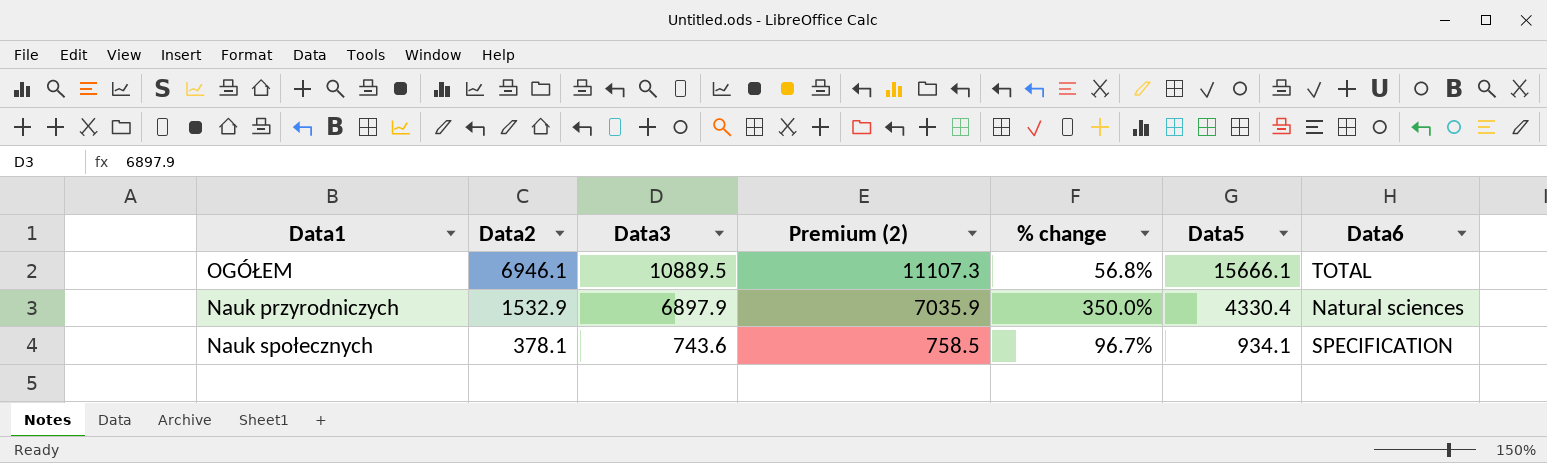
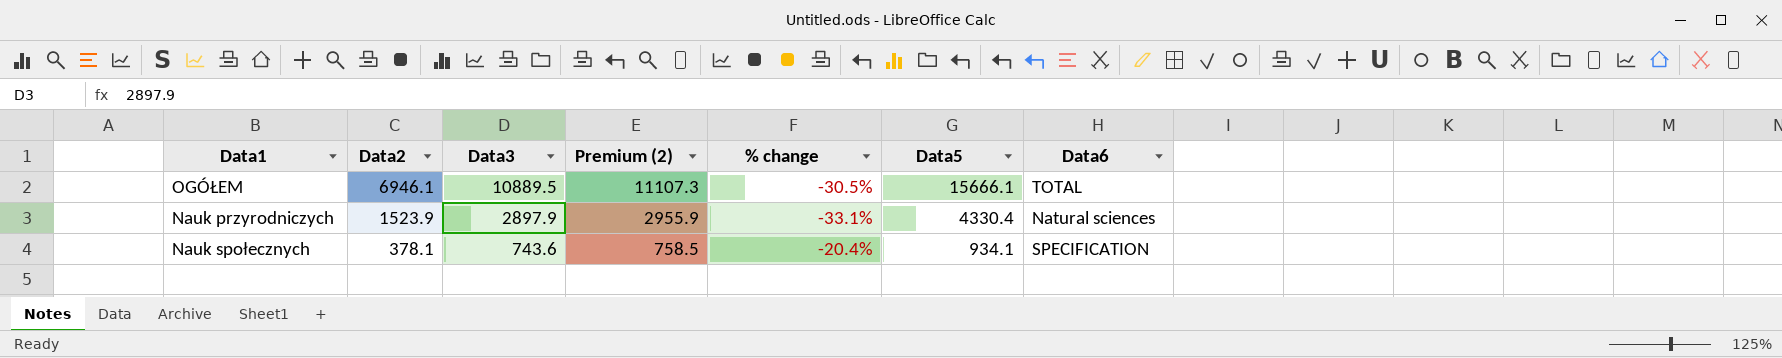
column % change | formula: ([Data3] - [Data2]) / [Data2] -> ([Data3] - [Data5]) / [Data5]
Nauk przyrodniczych | Data2: 1532.9 -> 1523.9
Nauk przyrodniczych | Data3: 6897.9 -> 2897.9
Nauk przyrodniczych | Premium (2): 7035.9 -> 2955.9

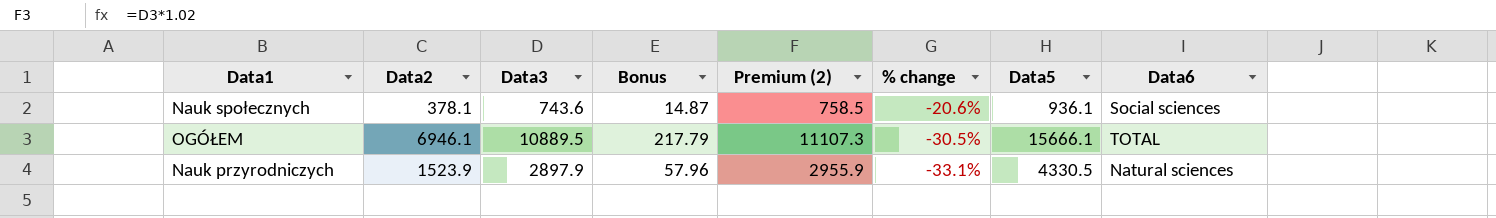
row order: Data2 descending -> % change descending
column Bonus | formula: none -> [Data3] * 0.02
Nauk społecznych | % change: -20.4% -> -20.6%
Nauk społecznych | Data5: 934.1 -> 936.1
Nauk społecznych | Data6: SPECIFICATION -> Social sciences
Nauk przyrodniczych | Data5: 4330.4 -> 4330.5

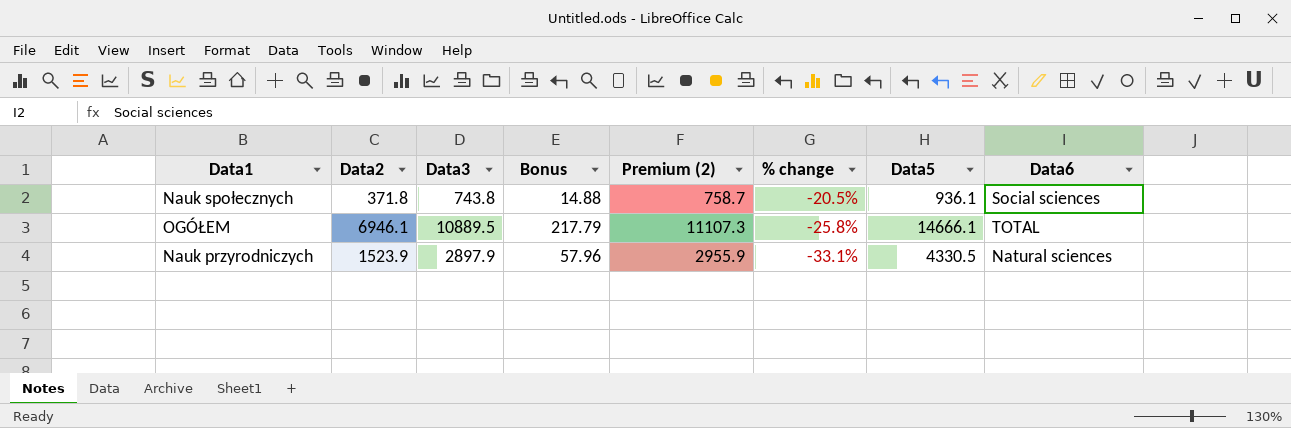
Nauk społecznych | Data2: 378.1 -> 371.8
Nauk społecznych | Data3: 743.6 -> 743.8
Nauk społecznych | Bonus: 14.87 -> 14.88
Nauk społecznych | Premium (2): 758.5 -> 758.7
Nauk społecznych | % change: -20.6% -> -20.5%
OGÓŁEM | % change: -30.5% -> -25.8%
OGÓŁEM | Data5: 15666.1 -> 14666.1

